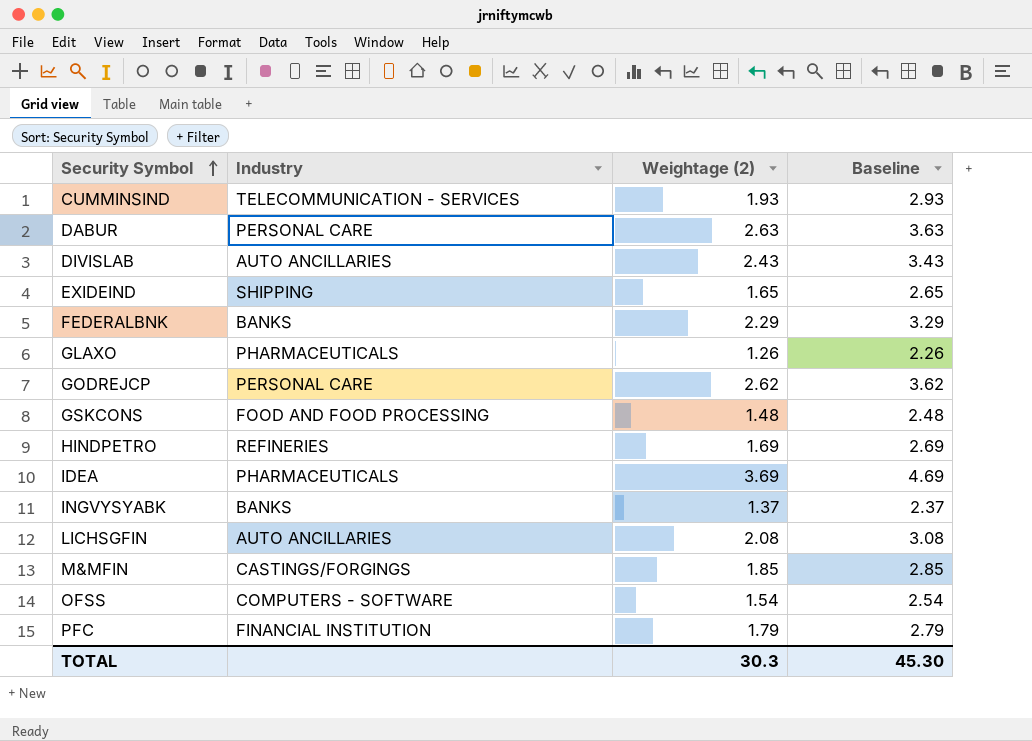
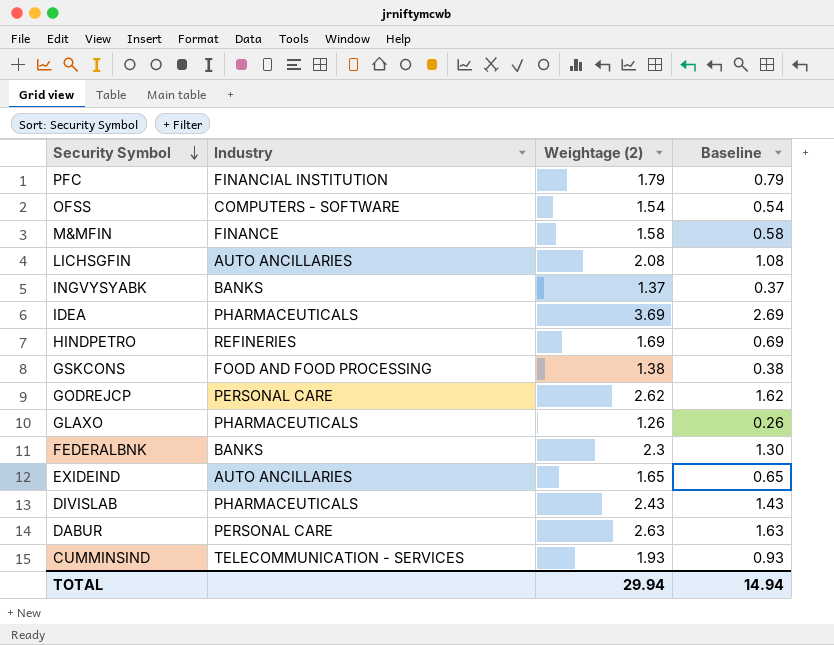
row order: Security Symbol ascending -> Security Symbol descending
column Baseline | formula: [Weightage (2)] + 1 -> [Weightage (2)] - 1
M&MFIN | Industry: CASTINGS/FORGINGS -> FINANCE
M&MFIN | Weightage (2): 1.85 -> 1.58
GSKCONS | Weightage (2): 1.48 -> 1.38
FEDERALBNK | Weightage (2): 2.29 -> 2.3
EXIDEIND | Industry: SHIPPING -> AUTO ANCILLARIES
DIVISLAB | Industry: AUTO ANCILLARIES -> PHARMACEUTICALS
TOTAL | Weightage (2): 30.3 -> 29.94
TOTAL | Baseline: 45.30 -> 14.94

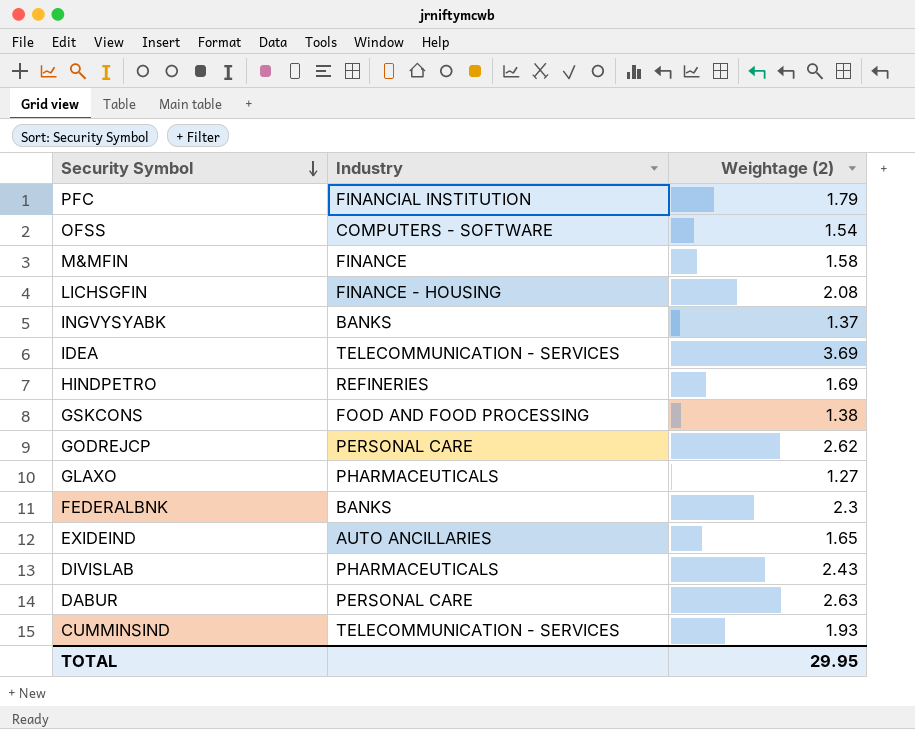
column Baseline | formula: [Weightage (2)] - 1 -> none
LICHSGFIN | Industry: AUTO ANCILLARIES -> FINANCE - HOUSING
IDEA | Industry: PHARMACEUTICALS -> TELECOMMUNICATION - SERVICES
GLAXO | Weightage (2): 1.26 -> 1.27
TOTAL | Weightage (2): 29.94 -> 29.95

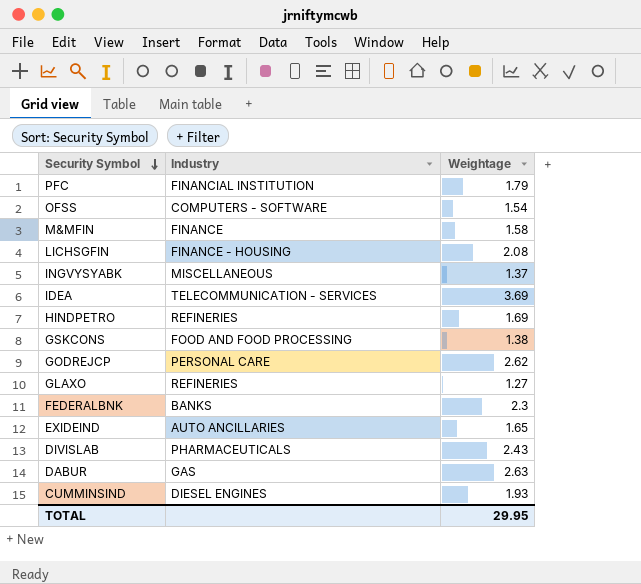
column name: Weightage (2) -> Weightage
INGVYSYABK | Industry: BANKS -> MISCELLANEOUS
GLAXO | Industry: PHARMACEUTICALS -> REFINERIES
DABUR | Industry: PERSONAL CARE -> GAS
CUMMINSIND | Industry: TELECOMMUNICATION - SERVICES -> DIESEL ENGINES

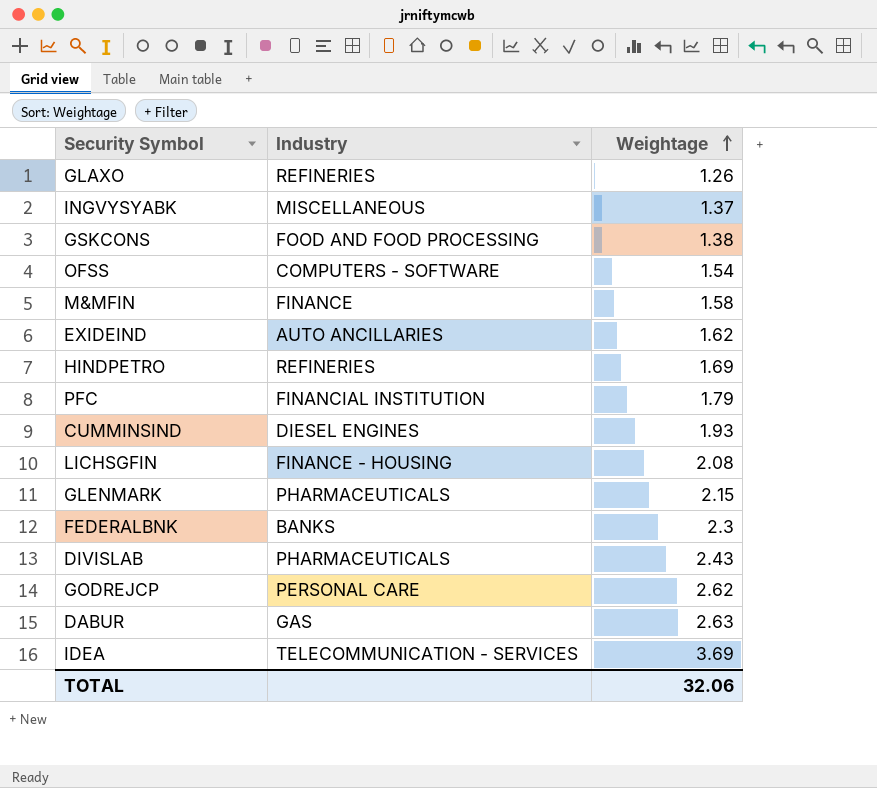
row order: Security Symbol descending -> Weightage ascending
GLAXO | Weightage: 1.27 -> 1.26
EXIDEIND | Weightage: 1.65 -> 1.62
row GLENMARK: none -> PHARMACEUTICALS | 2.15
TOTAL | Weightage: 29.95 -> 32.06

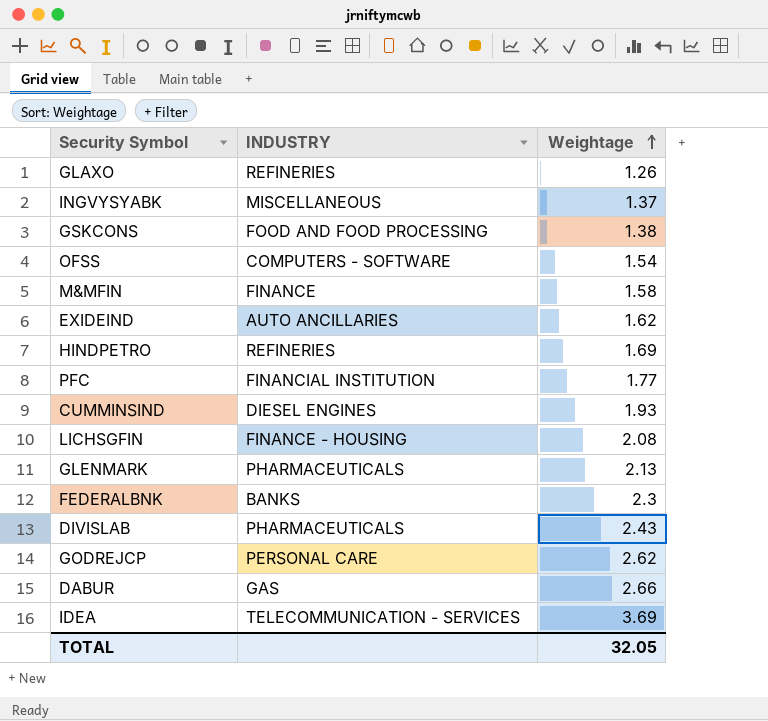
column name: Industry -> INDUSTRY
PFC | Weightage: 1.79 -> 1.77
GLENMARK | Weightage: 2.15 -> 2.13
DABUR | Weightage: 2.63 -> 2.66
TOTAL | Weightage: 32.06 -> 32.05

